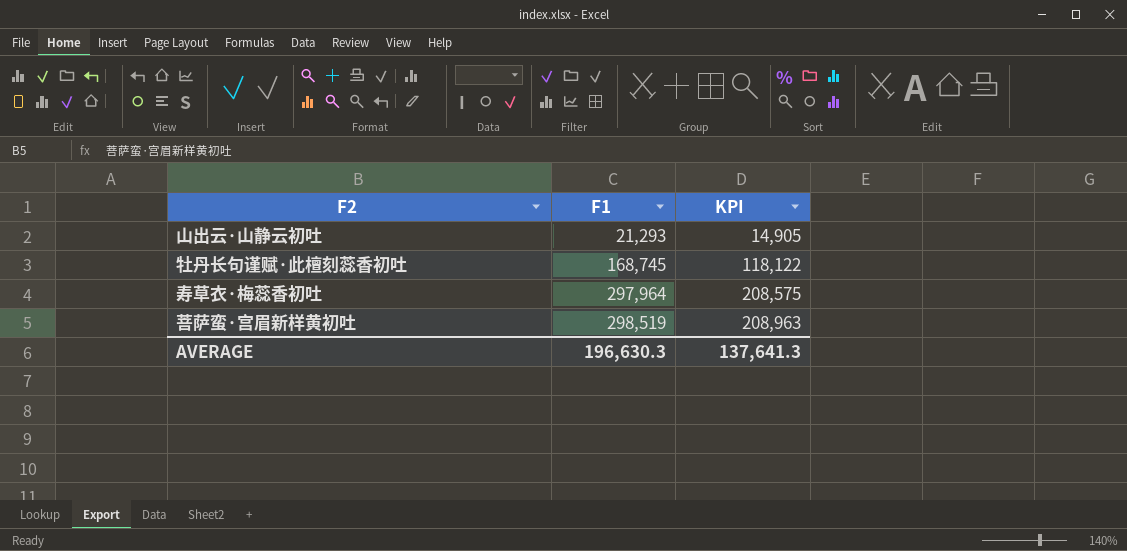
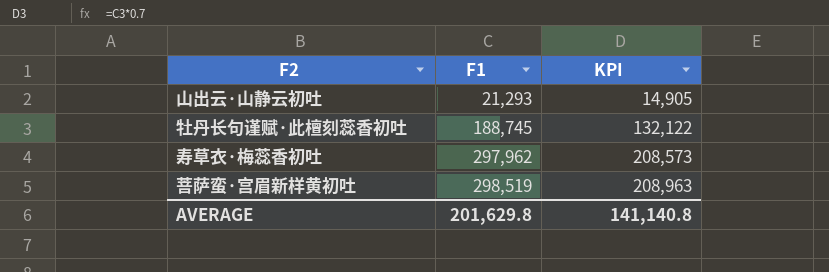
牡丹长句谨赋·此檀刻蕊香初吐 | F1: 168,745 -> 188,745
牡丹长句谨赋·此檀刻蕊香初吐 | KPI: 118,122 -> 132,122
寿草衣·梅蕊香初吐 | F1: 297,964 -> 297,962
寿草衣·梅蕊香初吐 | KPI: 208,575 -> 208,573
AVERAGE | F1: 196,630.3 -> 201,629.8
AVERAGE | KPI: 137,641.3 -> 141,140.8

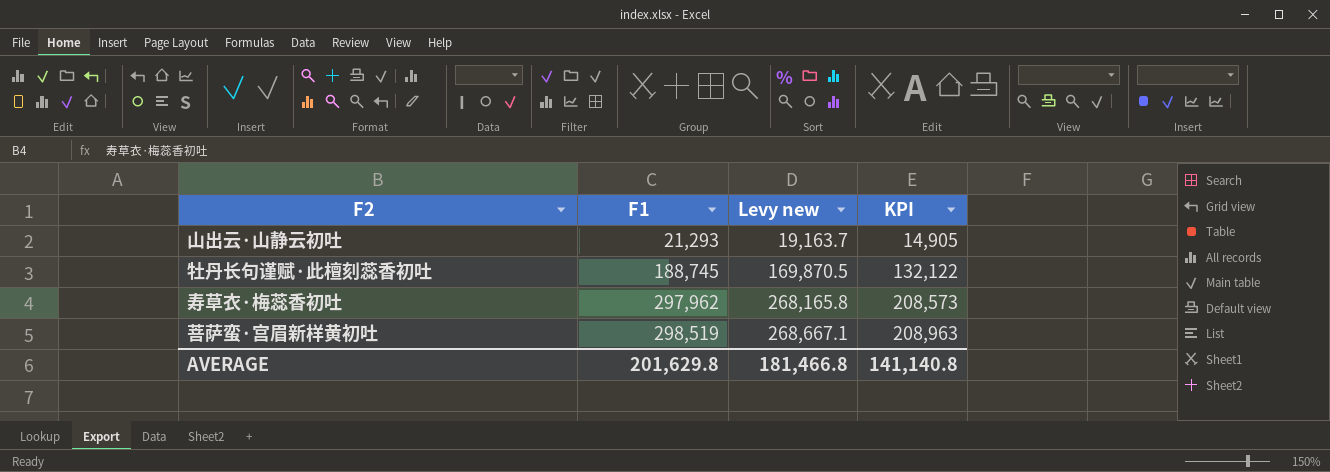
column Levy new | formula: none -> [F1] * 0.9

